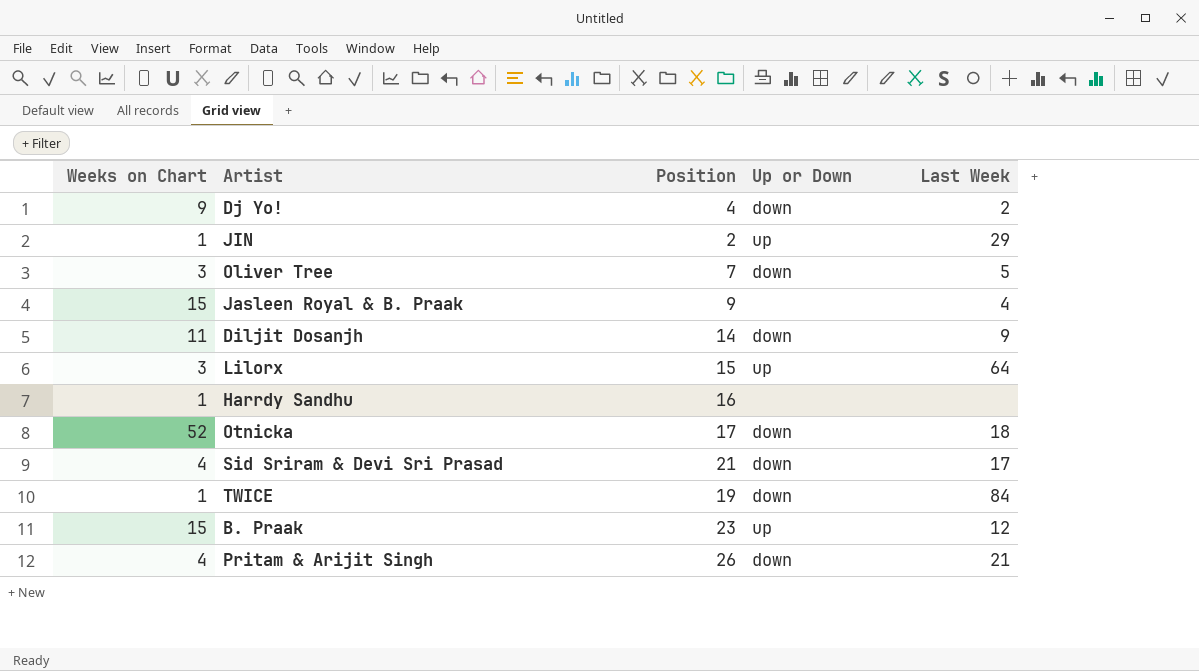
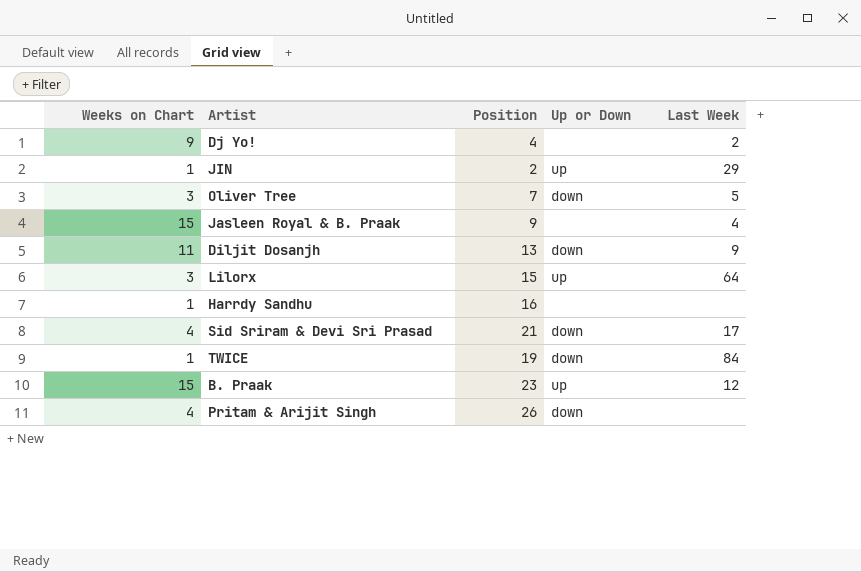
row Otnicka: 52 | 17 | down | 18 -> none
Dj Yo! | Up or Down: down -> none
Diljit Dosanjh | Position: 14 -> 13
Pritam & Arijit Singh | Last Week: 21 -> none

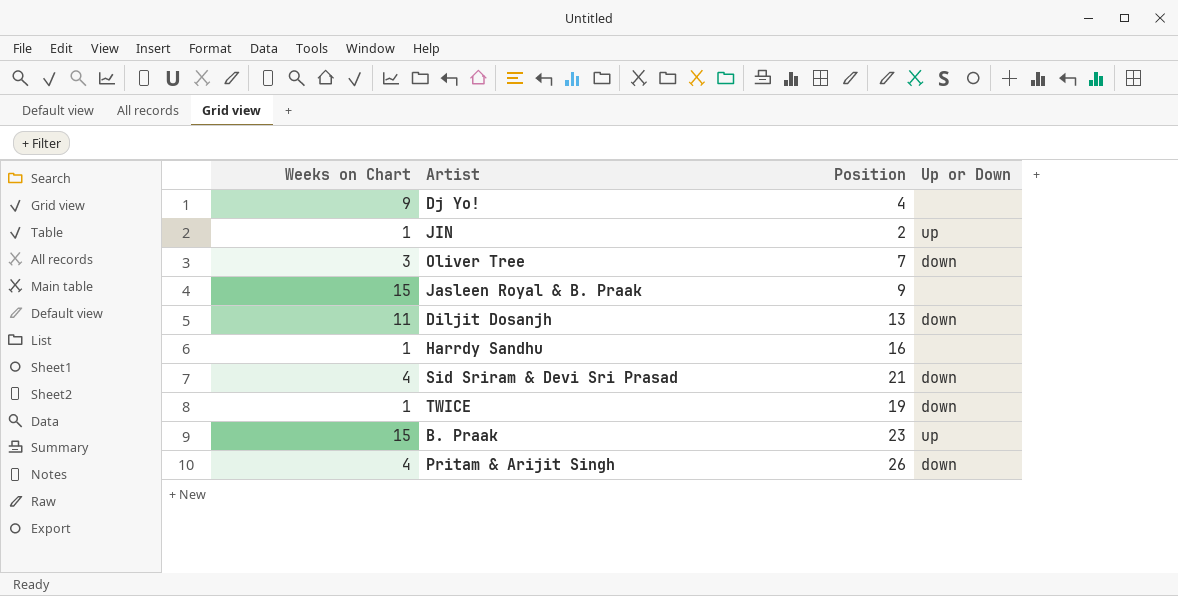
column Last Week | position: 5 -> none
row Lilorx: 3 | 15 | up | 64 -> none

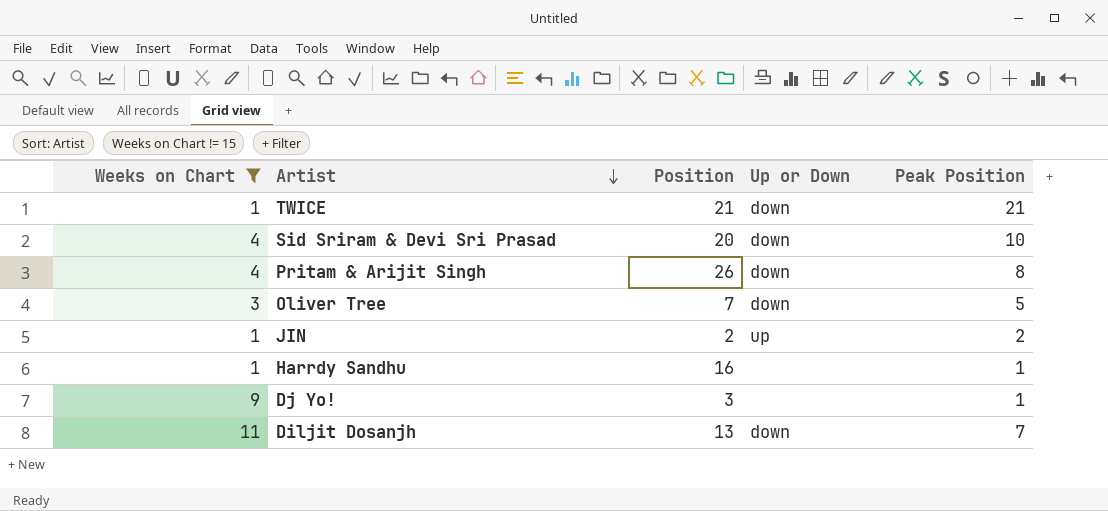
filter: none -> Weeks on Chart != 15
row order: none -> Artist descending
column Peak Position | position: none -> 5
TWICE | Position: 19 -> 21
Sid Sriram & Devi Sri Prasad | Position: 21 -> 20
Dj Yo! | Position: 4 -> 3

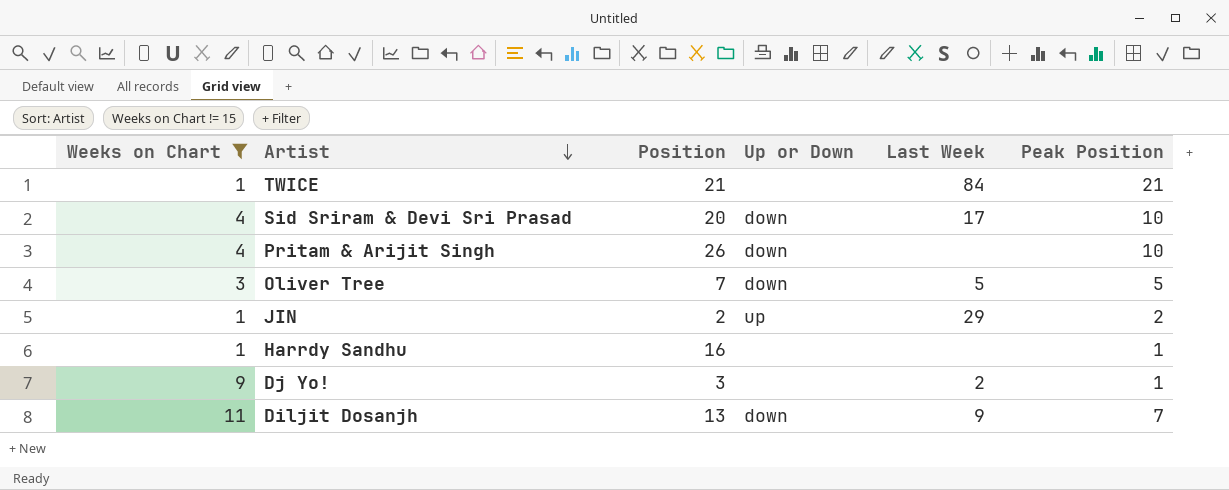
column Last Week | position: none -> 5
TWICE | Up or Down: down -> none
Pritam & Arijit Singh | Peak Position: 8 -> 10

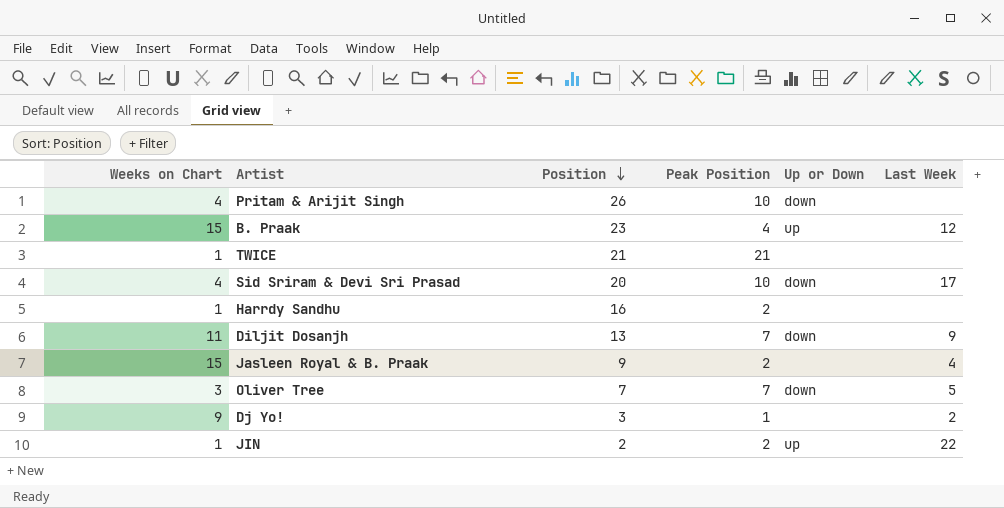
filter: Weeks on Chart != 15 -> none
row order: Artist descending -> Position descending
column Peak Position | position: 6 -> 4
TWICE | Last Week: 84 -> none
Harrdy Sandhu | Peak Position: 1 -> 2
Oliver Tree | Peak Position: 5 -> 7
JIN | Last Week: 29 -> 22

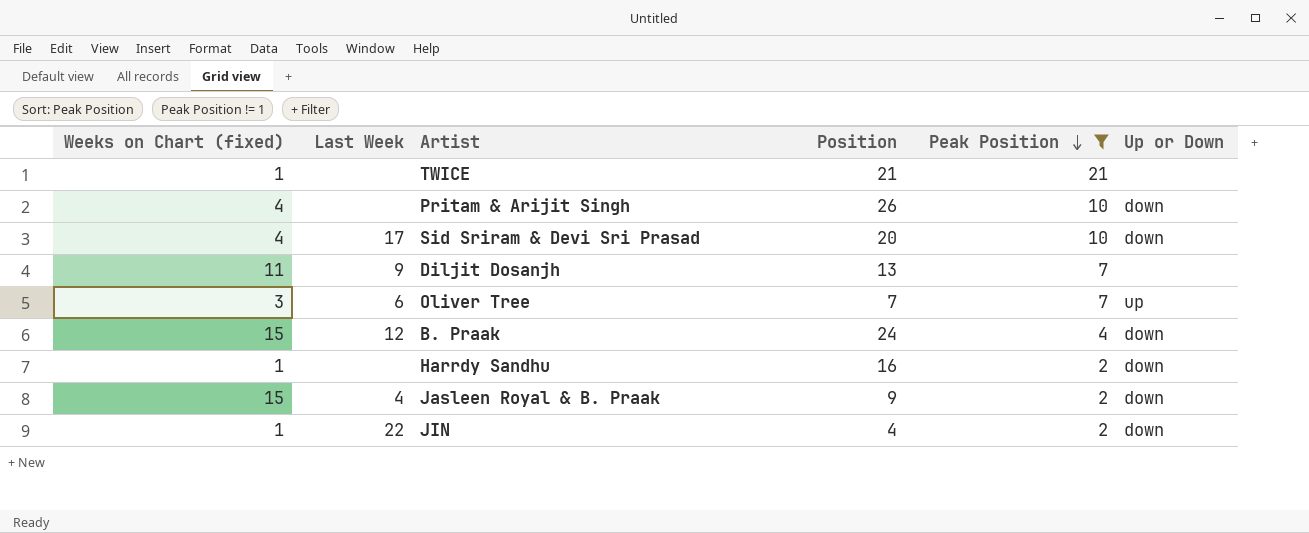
filter: none -> Peak Position != 1
row order: Position descending -> Peak Position descending
column name: Weeks on Chart -> Weeks on Chart (fixed)
column Last Week | position: 6 -> 2
Diljit Dosanjh | Up or Down: down -> none
Oliver Tree | Last Week: 5 -> 6
Oliver Tree | Up or Down: down -> up
B. Praak | Position: 23 -> 24
B. Praak | Up or Down: up -> down
Harrdy Sandhu | Up or Down: none -> down
Jasleen Royal & B. Praak | Up or Down: none -> down
JIN | Position: 2 -> 4
JIN | Up or Down: up -> down

